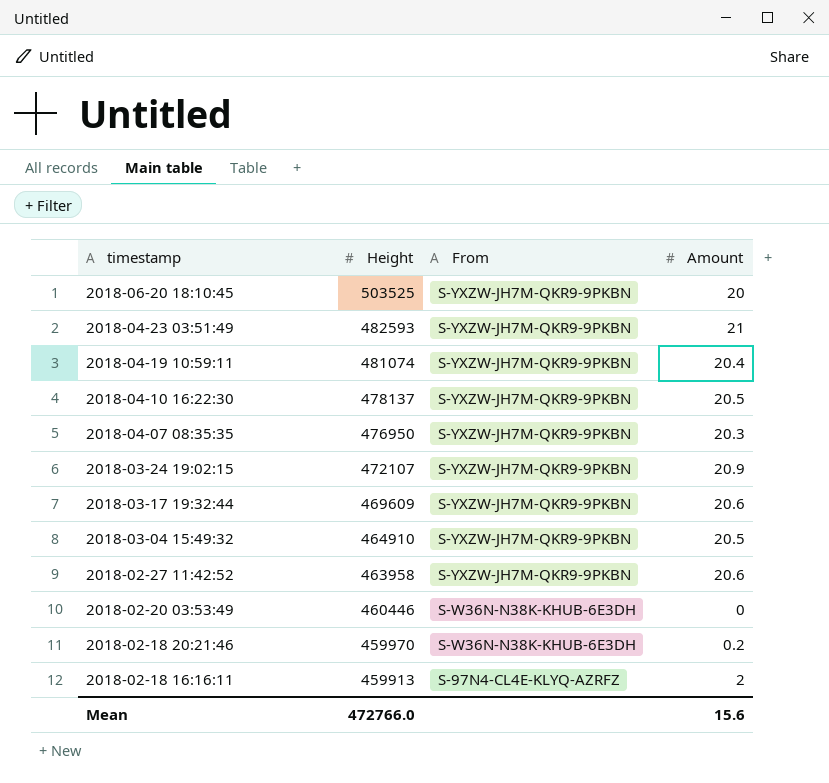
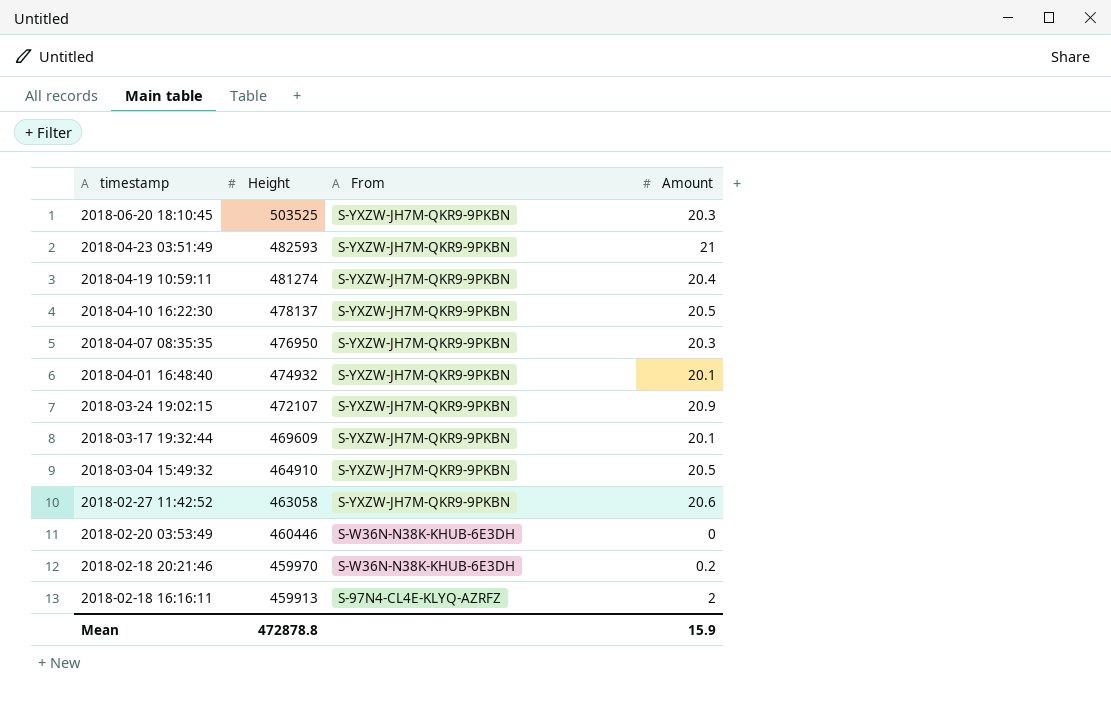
2018-06-20 18:10:45 | Amount: 20 -> 20.3
2018-04-19 10:59:11 | Height: 481074 -> 481274
row 2018-04-01 16:48:40: none -> 474932 | S-YXZW-JH7M-QKR9-9PKBN | 20.1
2018-03-17 19:32:44 | Amount: 20.6 -> 20.1
2018-02-27 11:42:52 | Height: 463958 -> 463058
Mean | Height: 472766.0 -> 472878.8
Mean | Amount: 15.6 -> 15.9

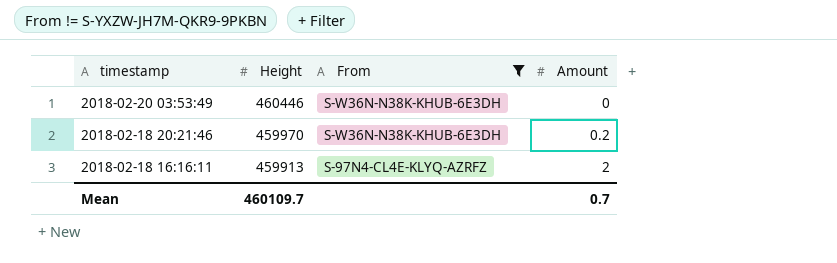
filter: none -> From != S-YXZW-JH7M-QKR9-9PKBN
Mean | Height: 472878.8 -> 460109.7
Mean | Amount: 15.9 -> 0.7

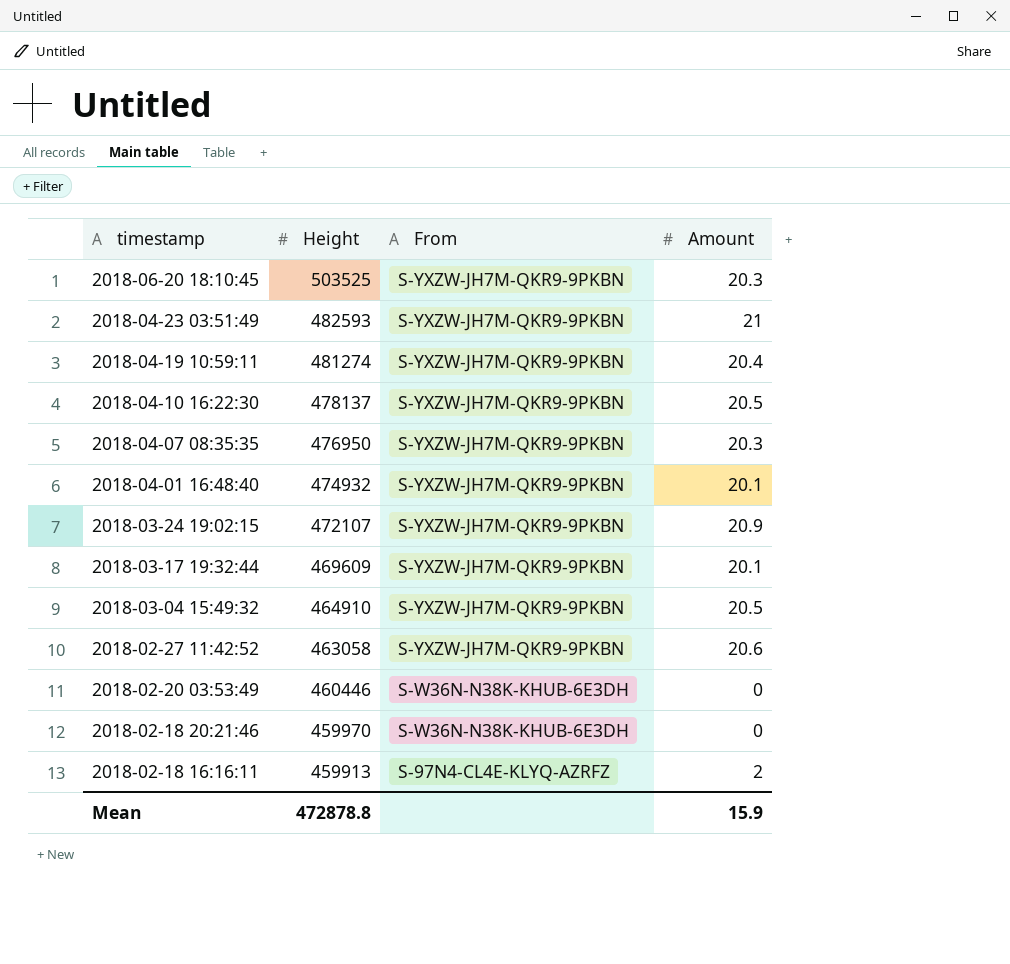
filter: From != S-YXZW-JH7M-QKR9-9PKBN -> none
2018-02-18 20:21:46 | Amount: 0.2 -> 0
Mean | Height: 460109.7 -> 472878.8
Mean | Amount: 0.7 -> 15.9

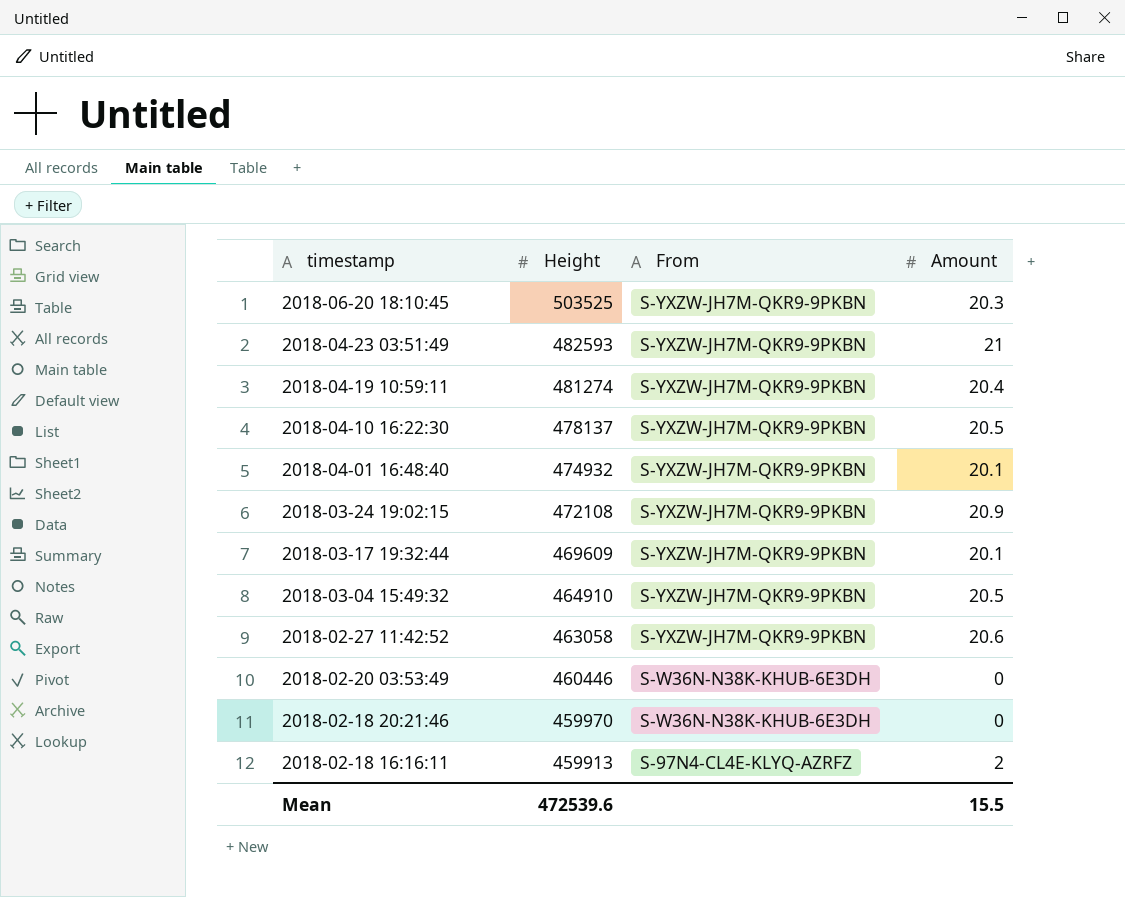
row 2018-04-07 08:35:35: 476950 | S-YXZW-JH7M-QKR9-9PKBN | 20.3 -> none
2018-03-24 19:02:15 | Height: 472107 -> 472108
Mean | Height: 472878.8 -> 472539.6
Mean | Amount: 15.9 -> 15.5

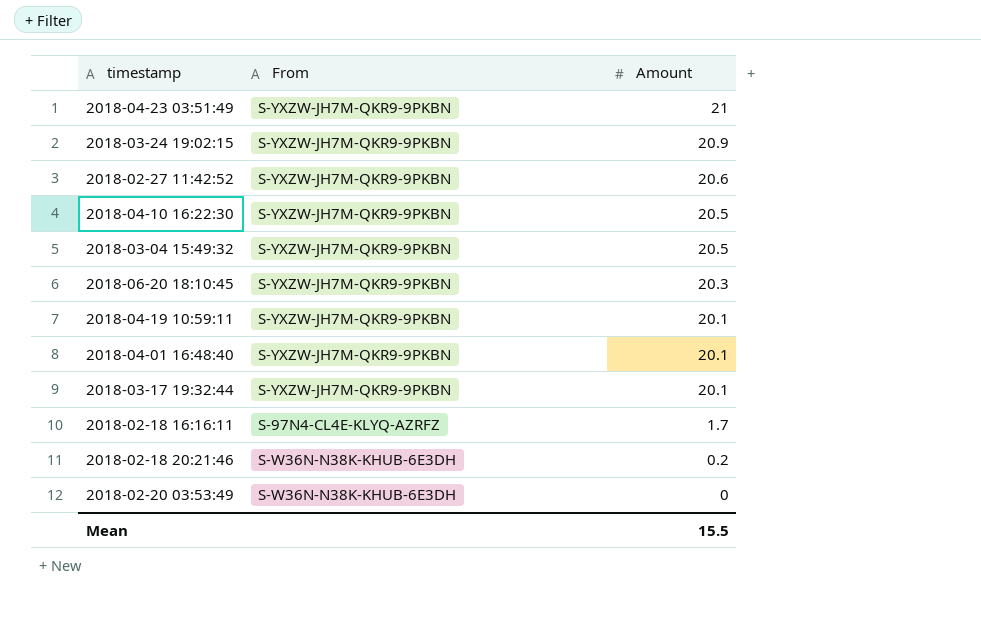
row order: timestamp descending -> Amount descending
column Height | position: 2 -> none
2018-04-19 10:59:11 | Amount: 20.4 -> 20.1
2018-02-18 16:16:11 | Amount: 2 -> 1.7
2018-02-18 20:21:46 | Amount: 0 -> 0.2

